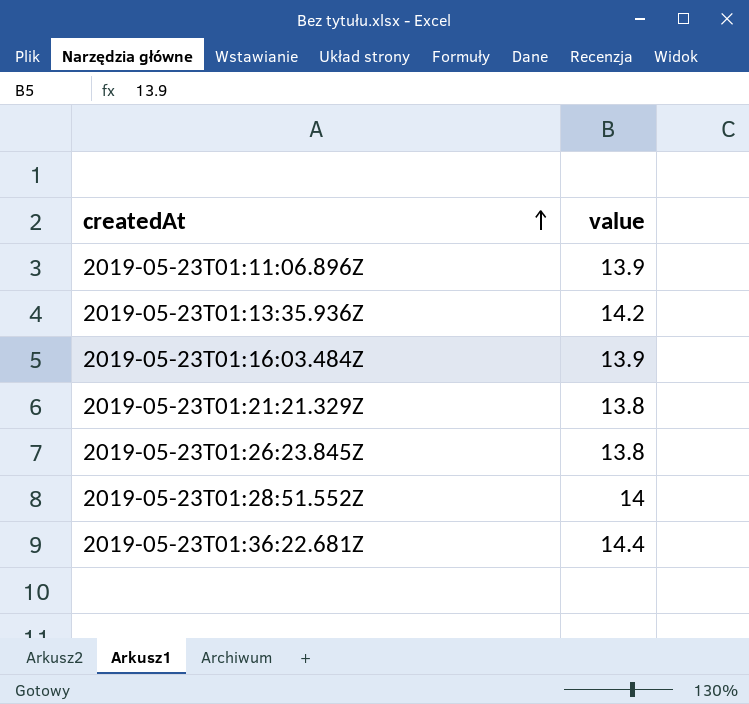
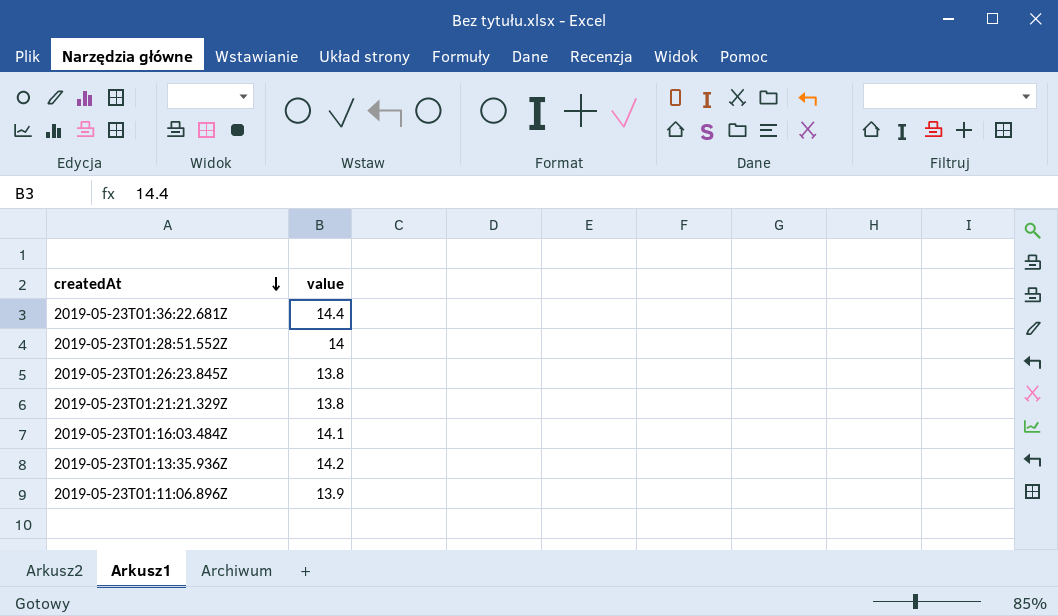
row order: createdAt ascending -> createdAt descending
2019-05-23T01:16:03.484Z | value: 13.9 -> 14.1

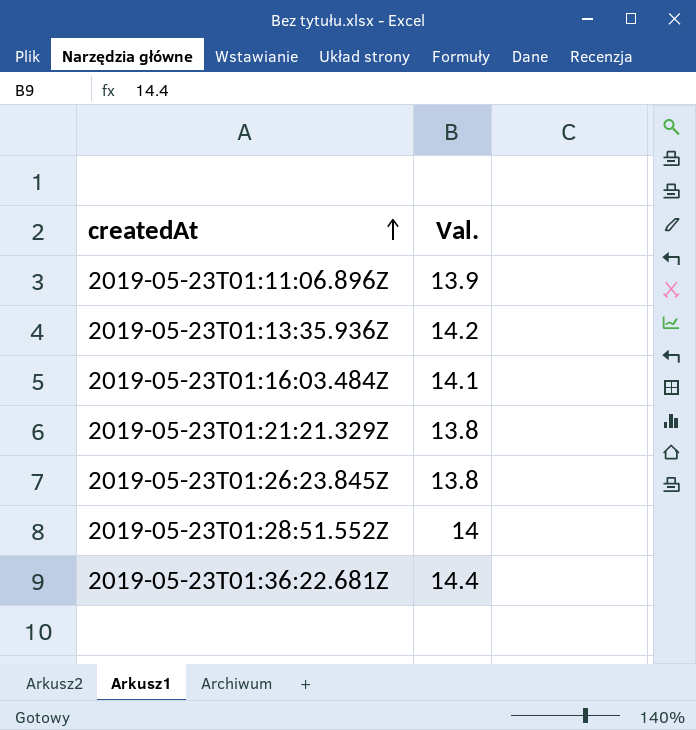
row order: createdAt descending -> createdAt ascending
column name: value -> Val.

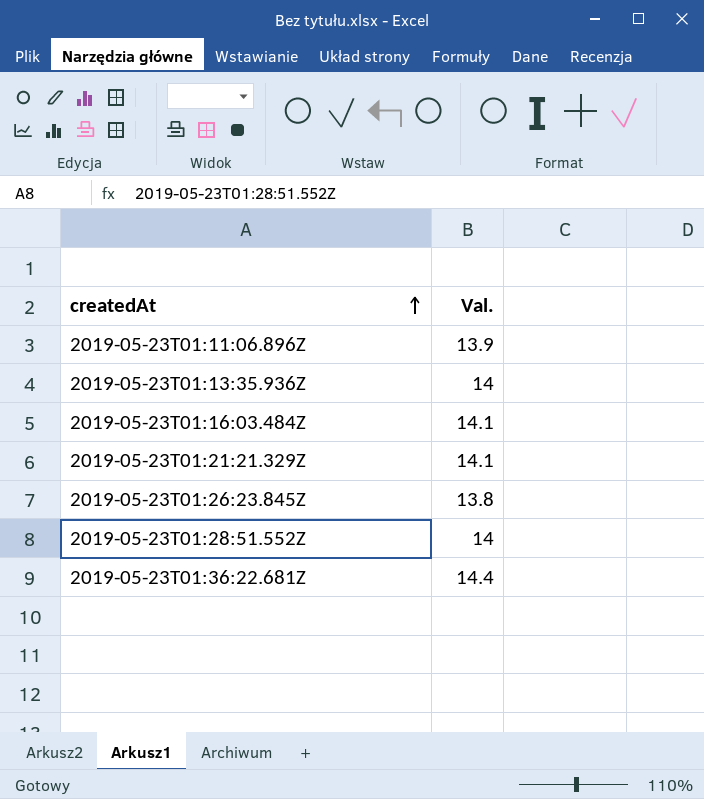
2019-05-23T01:13:35.936Z | Val.: 14.2 -> 14
2019-05-23T01:21:21.329Z | Val.: 13.8 -> 14.1

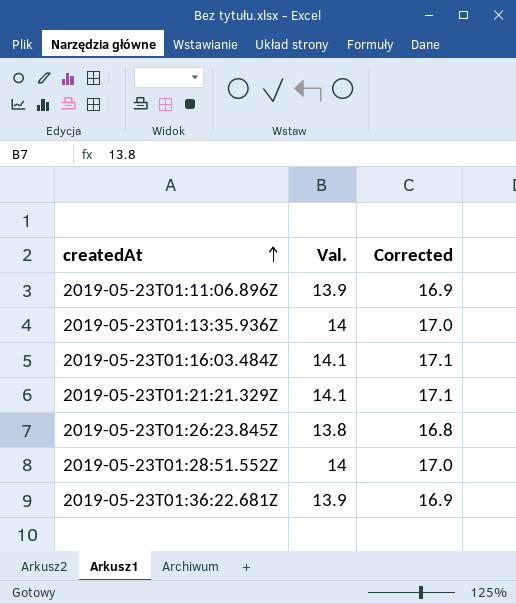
column Corrected | formula: none -> [Val.] + 3
2019-05-23T01:36:22.681Z | Val.: 14.4 -> 13.9

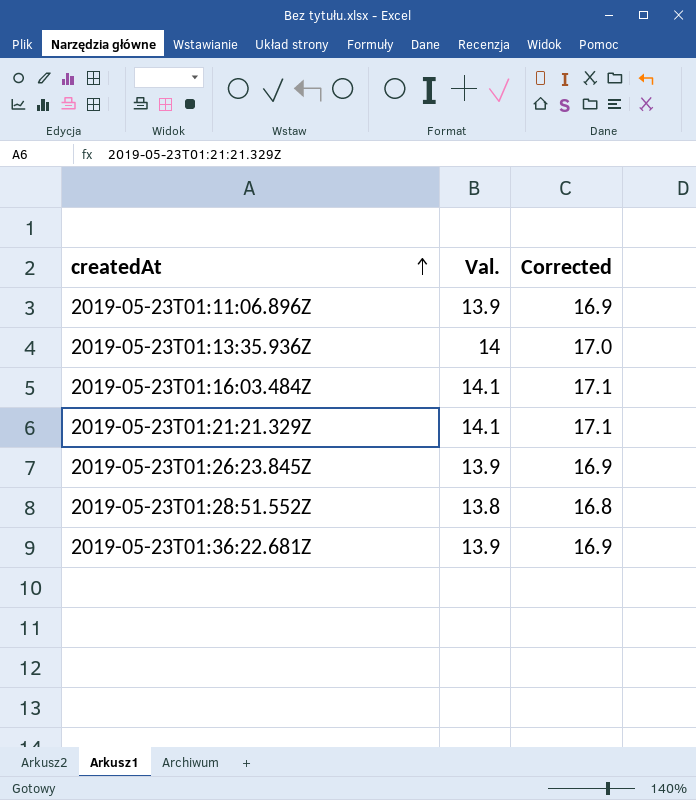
2019-05-23T01:26:23.845Z | Val.: 13.8 -> 13.9
2019-05-23T01:26:23.845Z | Corrected: 16.8 -> 16.9
2019-05-23T01:28:51.552Z | Val.: 14 -> 13.8
2019-05-23T01:28:51.552Z | Corrected: 17.0 -> 16.8

